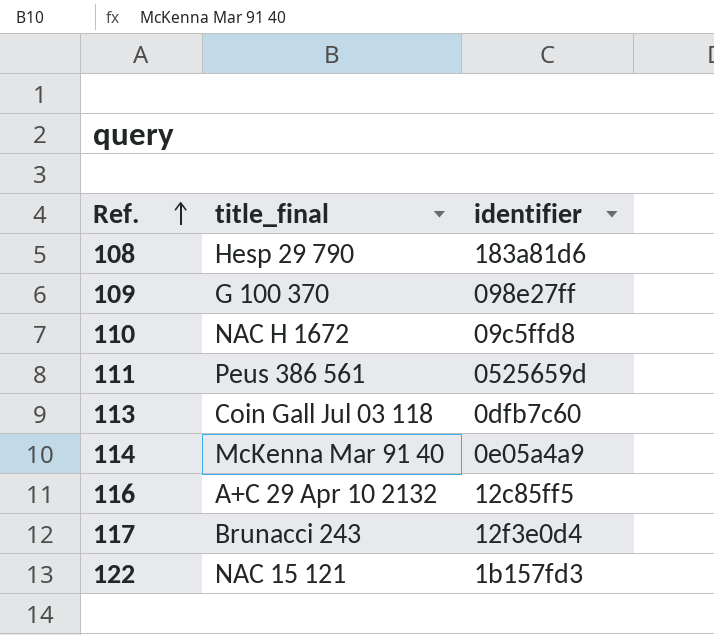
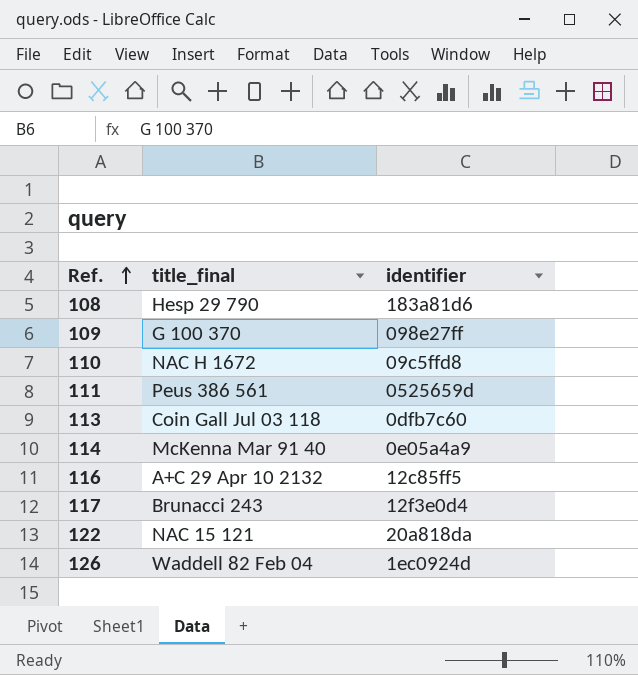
122 | identifier: 1b157fd3 -> 20a818da
row 126: none -> Waddell 82 Feb 04 | 1ec0924d

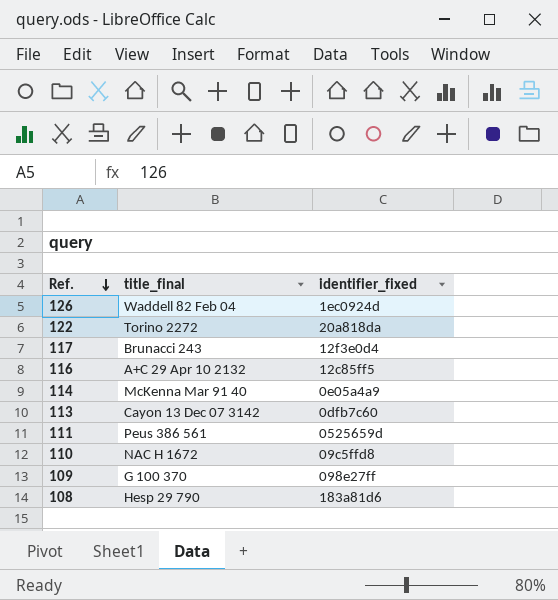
row order: Ref. ascending -> Ref. descending
column name: identifier -> identifier_fixed
122 | title_final: NAC 15 121 -> Torino 2272
113 | title_final: Coin Gall Jul 03 118 -> Cayon 13 Dec 07 3142

